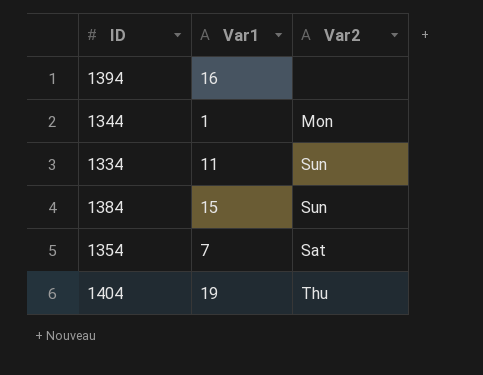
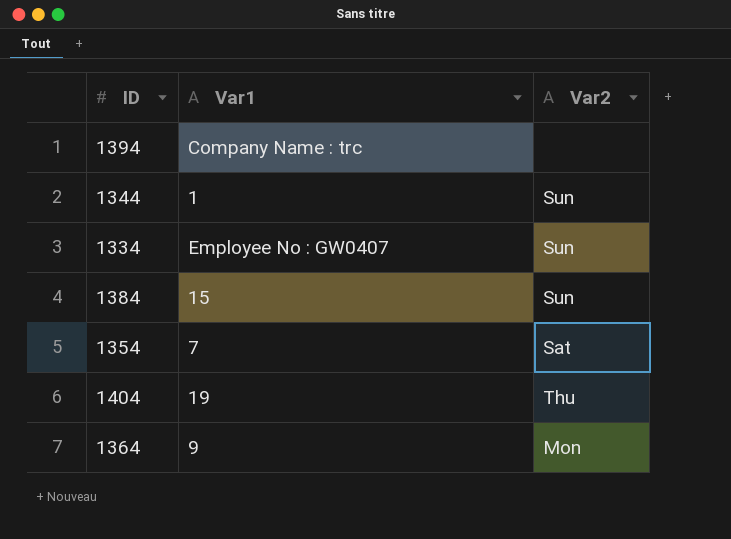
1394 | Var1: 16 -> Company Name : trc
1344 | Var2: Mon -> Sun
1334 | Var1: 11 -> Employee No : GW0407
row 1364: none -> 9 | Mon

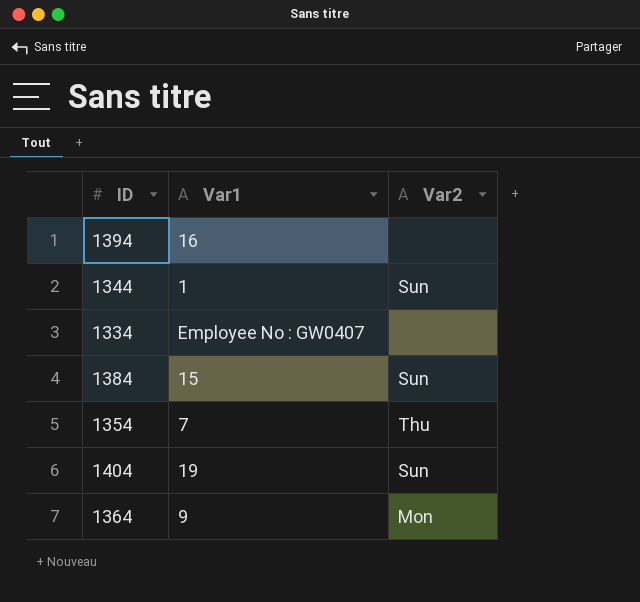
1394 | Var1: Company Name : trc -> 16
1334 | Var2: Sun -> none
1354 | Var2: Sat -> Thu
1404 | Var2: Thu -> Sun

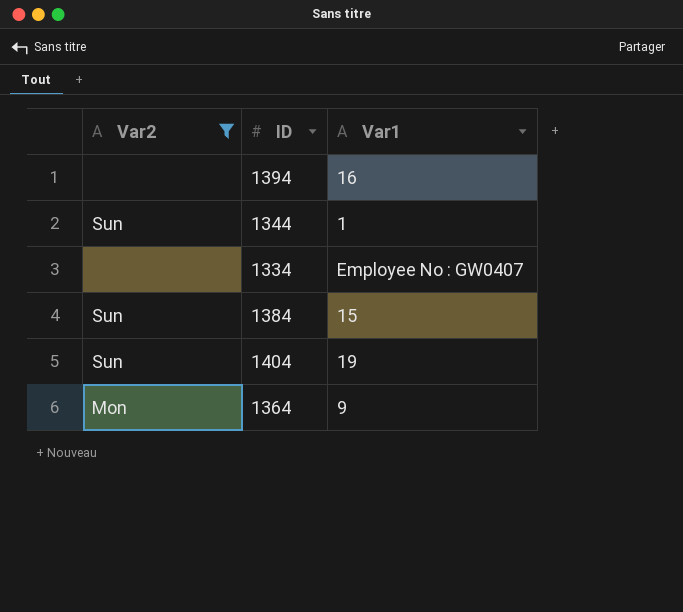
filter: none -> Var2 != Thu
column Var2 | position: 3 -> 1

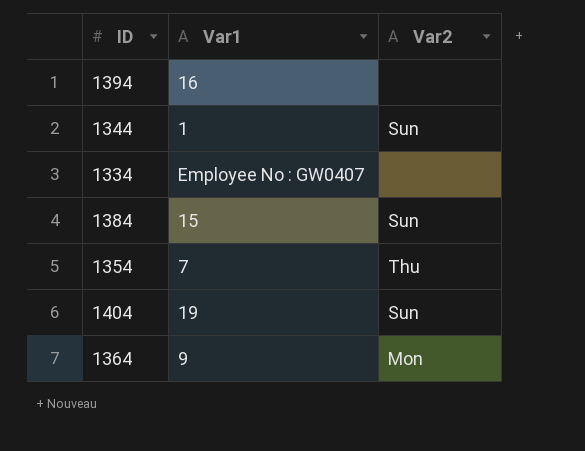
filter: Var2 != Thu -> none
column Var2 | position: 1 -> 3

